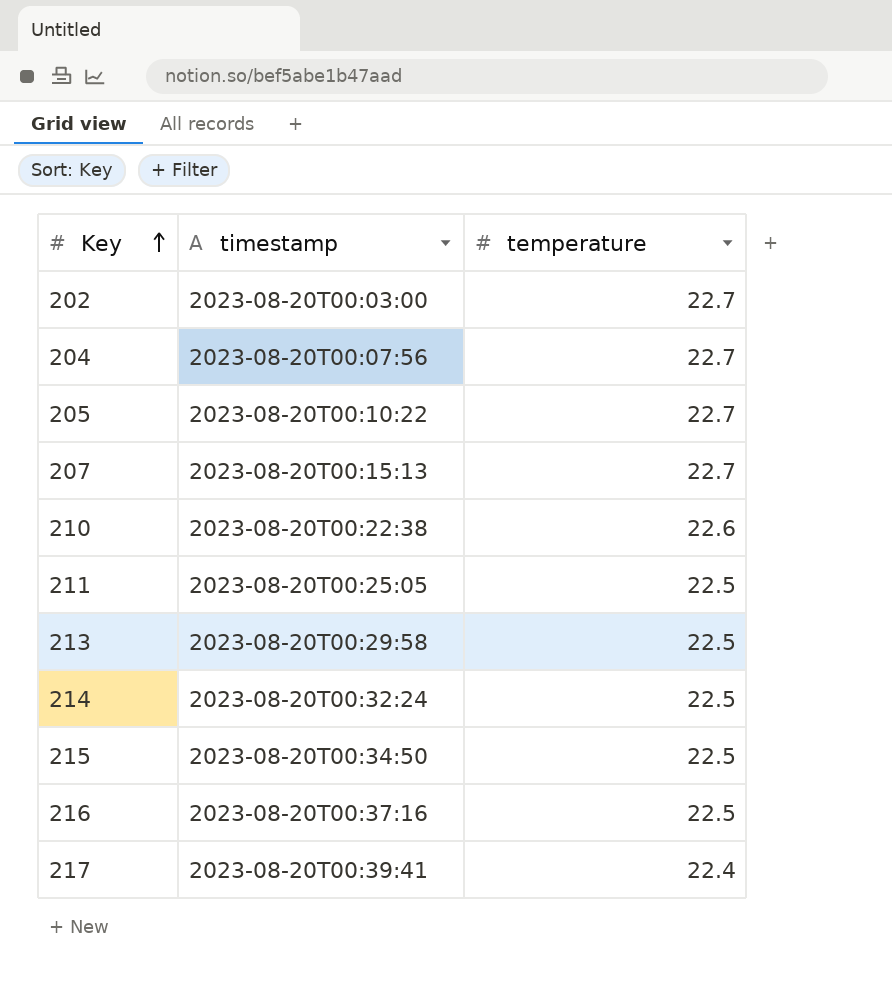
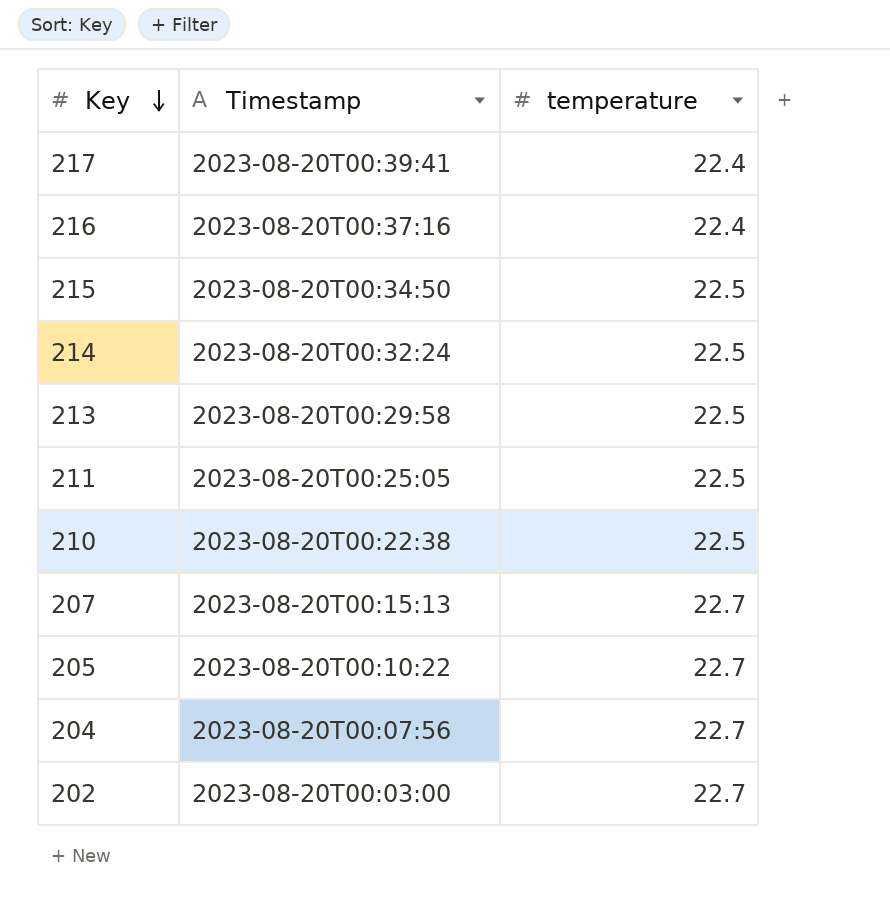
row order: Key ascending -> Key descending
column name: timestamp -> Timestamp
216 | temperature: 22.5 -> 22.4
210 | temperature: 22.6 -> 22.5

